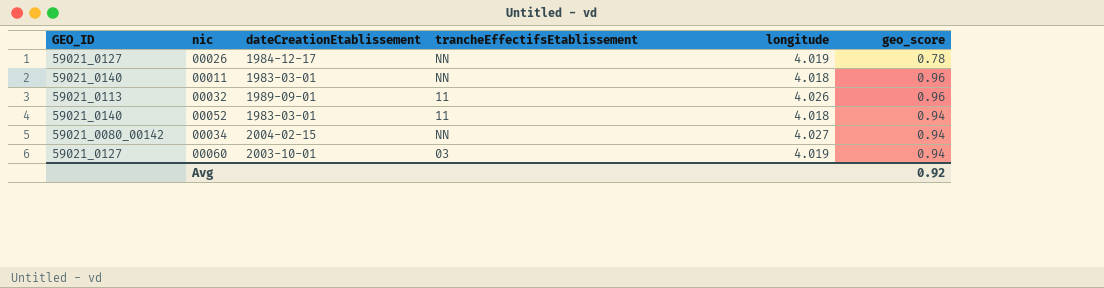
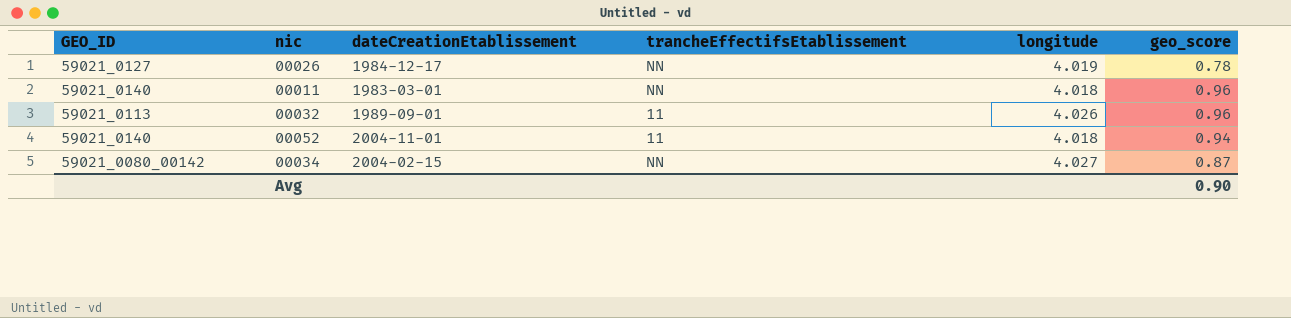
row 00060: 59021_0127 | 2003-10-01 | 03 | 4.019 | 0.94 -> none
00052 | dateCreationEtablissement: 1983-03-01 -> 2004-11-01
00034 | geo_score: 0.94 -> 0.87
Avg | geo_score: 0.92 -> 0.90

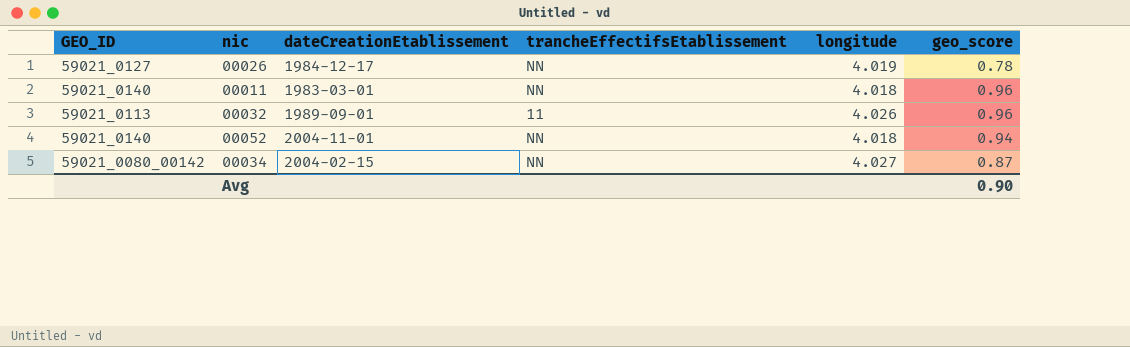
00052 | trancheEffectifsEtablissement: 11 -> NN

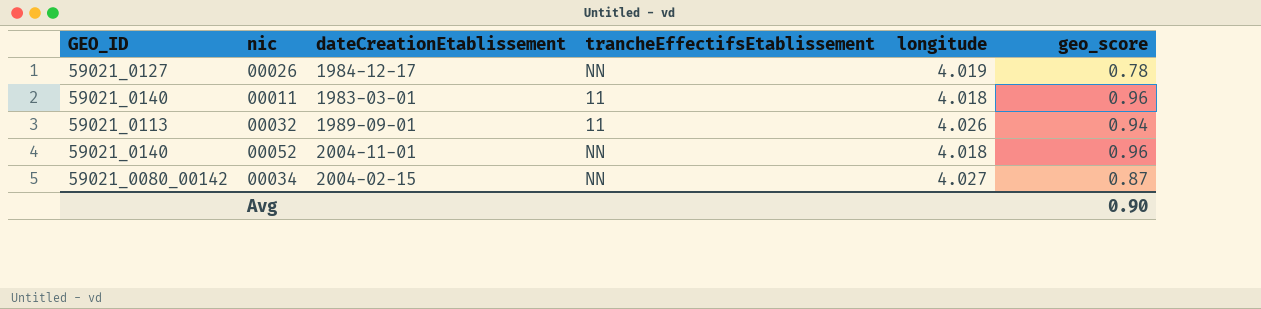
00011 | trancheEffectifsEtablissement: NN -> 11
00032 | geo_score: 0.96 -> 0.94
00052 | geo_score: 0.94 -> 0.96

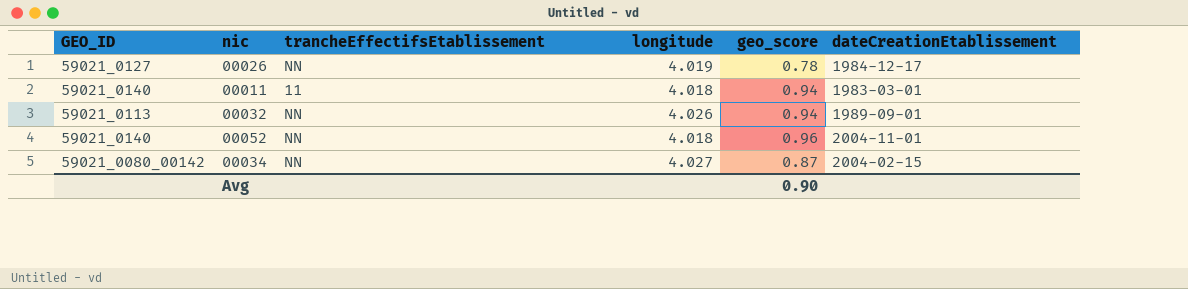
column dateCreationEtablissement | position: 3 -> 6
00011 | geo_score: 0.96 -> 0.94
00032 | trancheEffectifsEtablissement: 11 -> NN

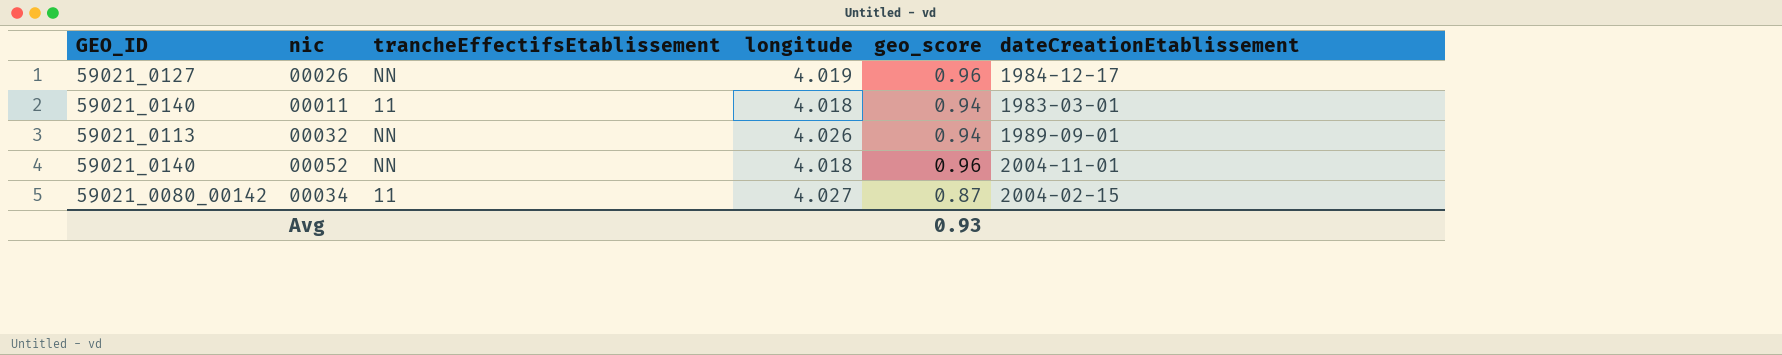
00026 | geo_score: 0.78 -> 0.96
00034 | trancheEffectifsEtablissement: NN -> 11
Avg | geo_score: 0.90 -> 0.93

